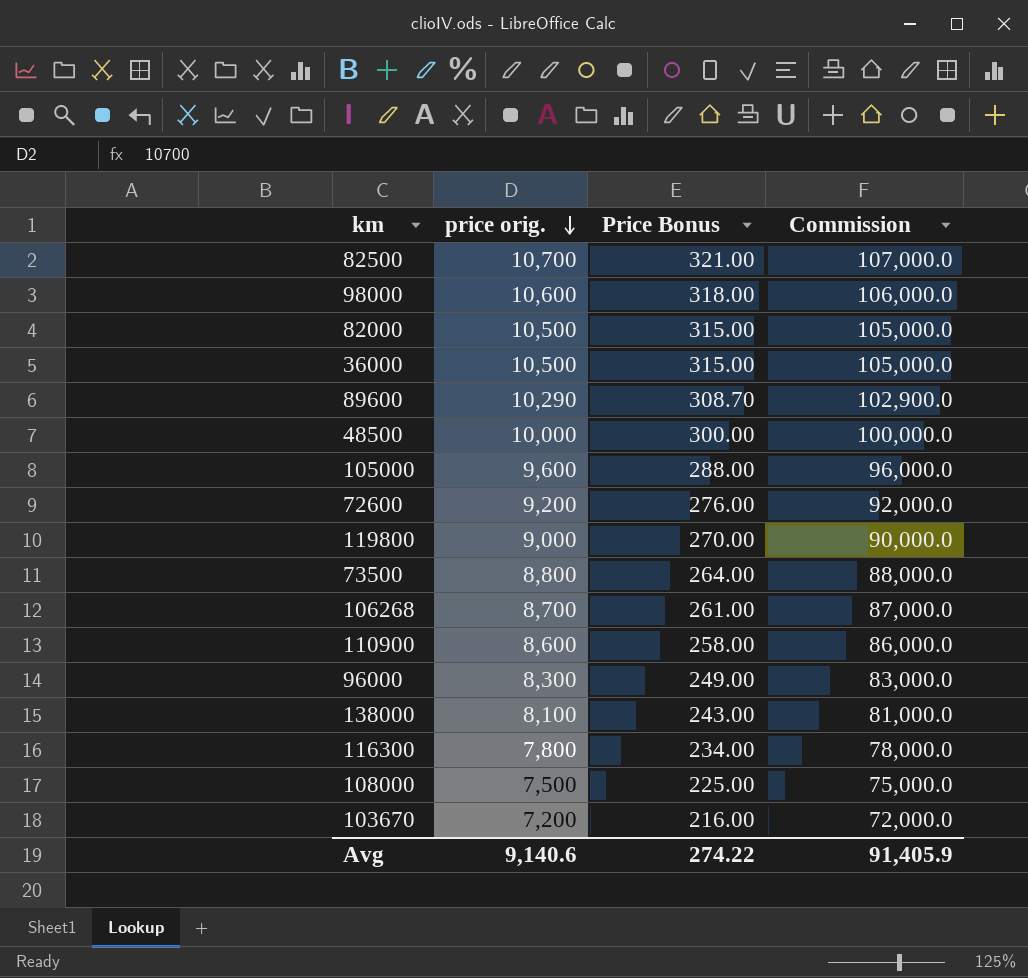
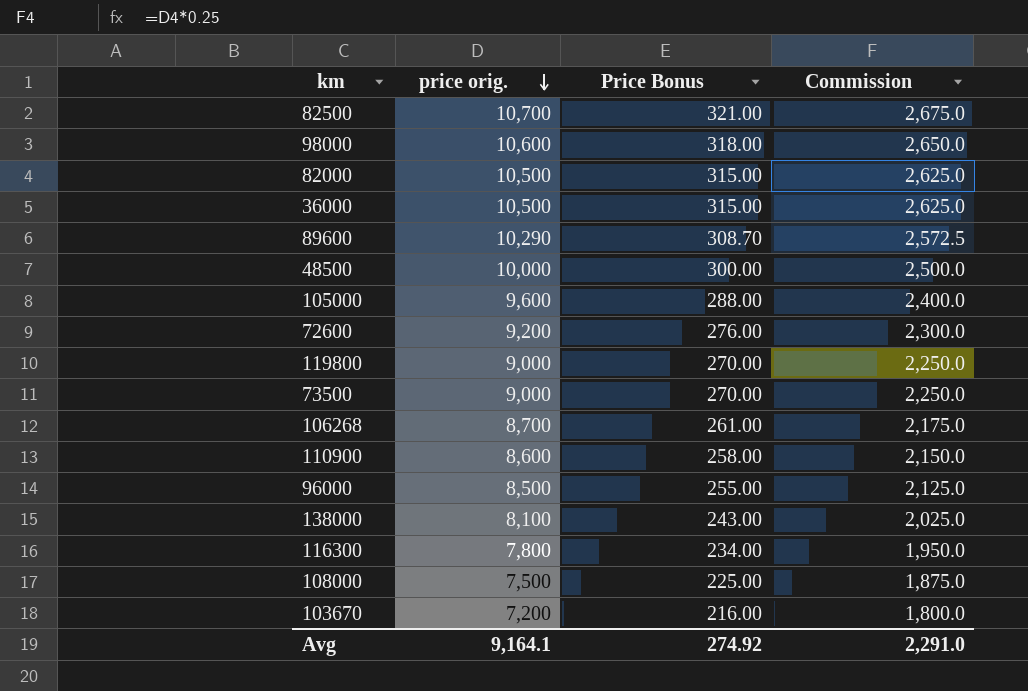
column Commission | formula: [price orig.] * 10 -> [price orig.] * 0.25
73500 | price orig.: 8,800 -> 9,000
73500 | Price Bonus: 264.00 -> 270.00
96000 | price orig.: 8,300 -> 8,500
96000 | Price Bonus: 249.00 -> 255.00
Avg | price orig.: 9,140.6 -> 9,164.1
Avg | Price Bonus: 274.22 -> 274.92
Avg | Commission: 91,405.9 -> 2,291.0

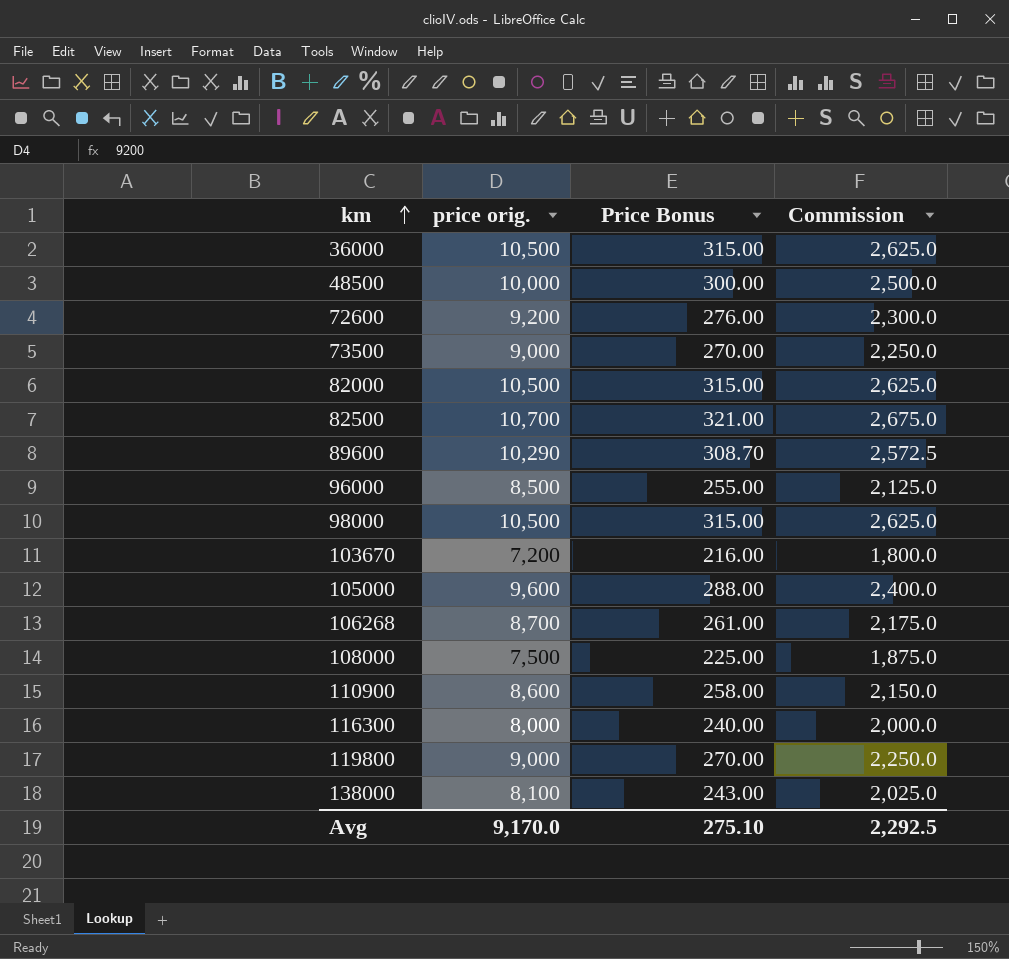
row order: price orig. descending -> km ascending
98000 | price orig.: 10,600 -> 10,500
98000 | Price Bonus: 318.00 -> 315.00
98000 | Commission: 2,650.0 -> 2,625.0
116300 | price orig.: 7,800 -> 8,000
116300 | Price Bonus: 234.00 -> 240.00
116300 | Commission: 1,950.0 -> 2,000.0
Avg | price orig.: 9,164.1 -> 9,170.0
Avg | Price Bonus: 274.92 -> 275.10
Avg | Commission: 2,291.0 -> 2,292.5

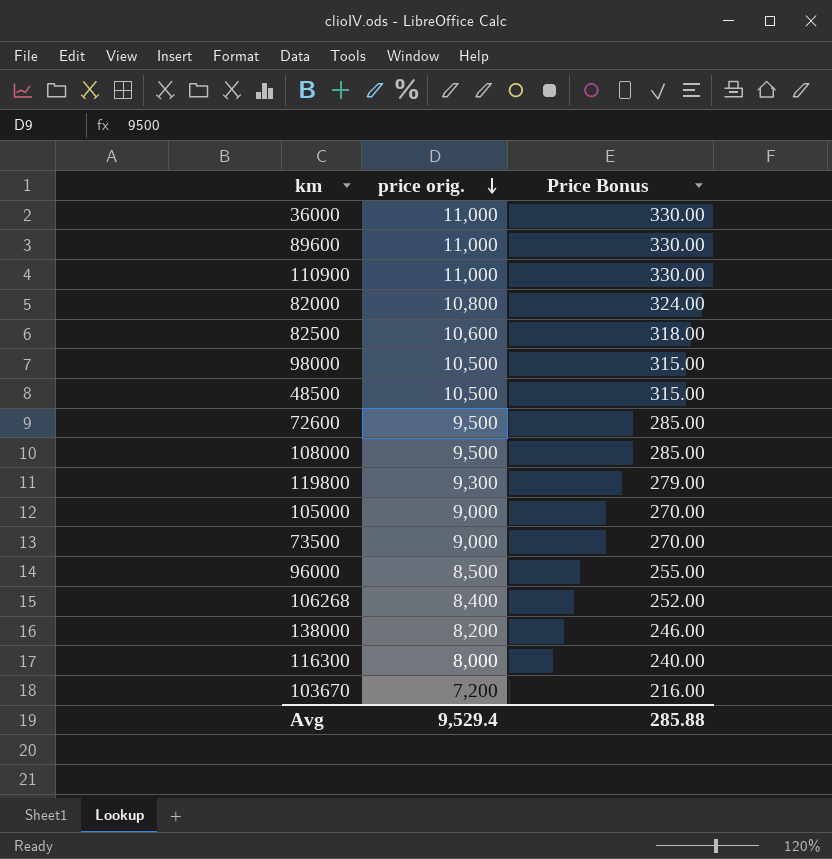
row order: km ascending -> price orig. descending
column Commission | formula: [price orig.] * 0.25 -> none
36000 | price orig.: 10,500 -> 11,000
36000 | Price Bonus: 315.00 -> 330.00
89600 | price orig.: 10,290 -> 11,000
89600 | Price Bonus: 308.70 -> 330.00
110900 | price orig.: 8,600 -> 11,000
110900 | Price Bonus: 258.00 -> 330.00
82000 | price orig.: 10,500 -> 10,800
82000 | Price Bonus: 315.00 -> 324.00
82500 | price orig.: 10,700 -> 10,600
82500 | Price Bonus: 321.00 -> 318.00
48500 | price orig.: 10,000 -> 10,500
48500 | Price Bonus: 300.00 -> 315.00
72600 | price orig.: 9,200 -> 9,500
72600 | Price Bonus: 276.00 -> 285.00
108000 | price orig.: 7,500 -> 9,500
108000 | Price Bonus: 225.00 -> 285.00
119800 | price orig.: 9,000 -> 9,300
119800 | Price Bonus: 270.00 -> 279.00
105000 | price orig.: 9,600 -> 9,000
105000 | Price Bonus: 288.00 -> 270.00
106268 | price orig.: 8,700 -> 8,400
106268 | Price Bonus: 261.00 -> 252.00
138000 | price orig.: 8,100 -> 8,200
138000 | Price Bonus: 243.00 -> 246.00
Avg | price orig.: 9,170.0 -> 9,529.4
Avg | Price Bonus: 275.10 -> 285.88

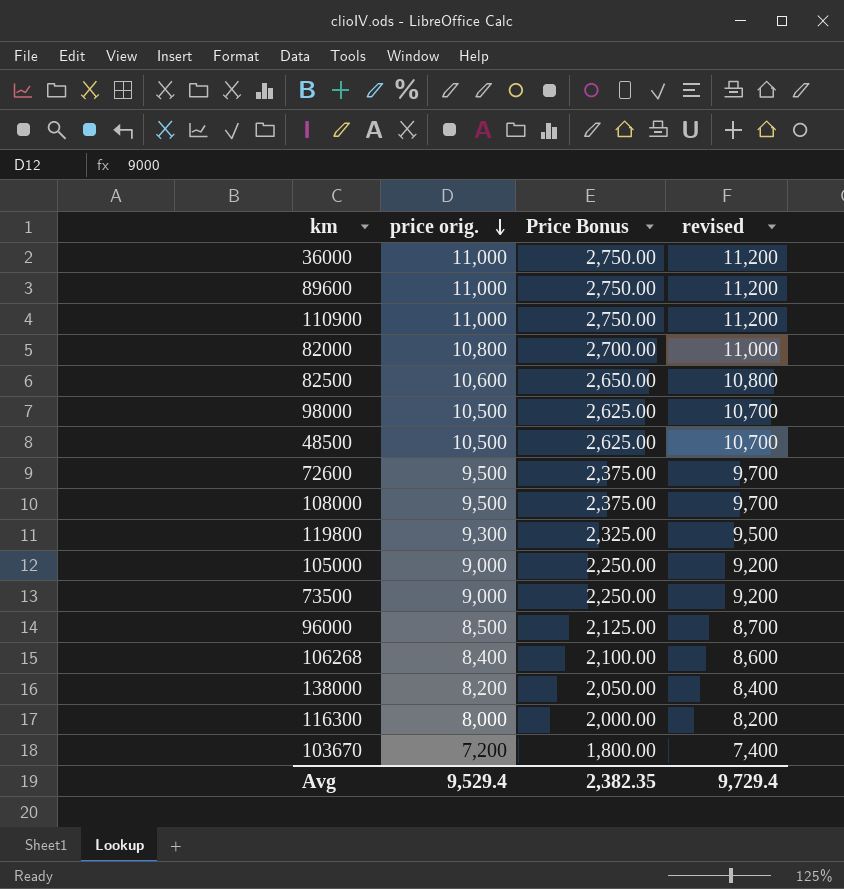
column Price Bonus | formula: [price orig.] * 0.03 -> [price orig.] * 0.25
column revised | formula: none -> [price orig.] + 200
Avg | Price Bonus: 285.88 -> 2,382.35

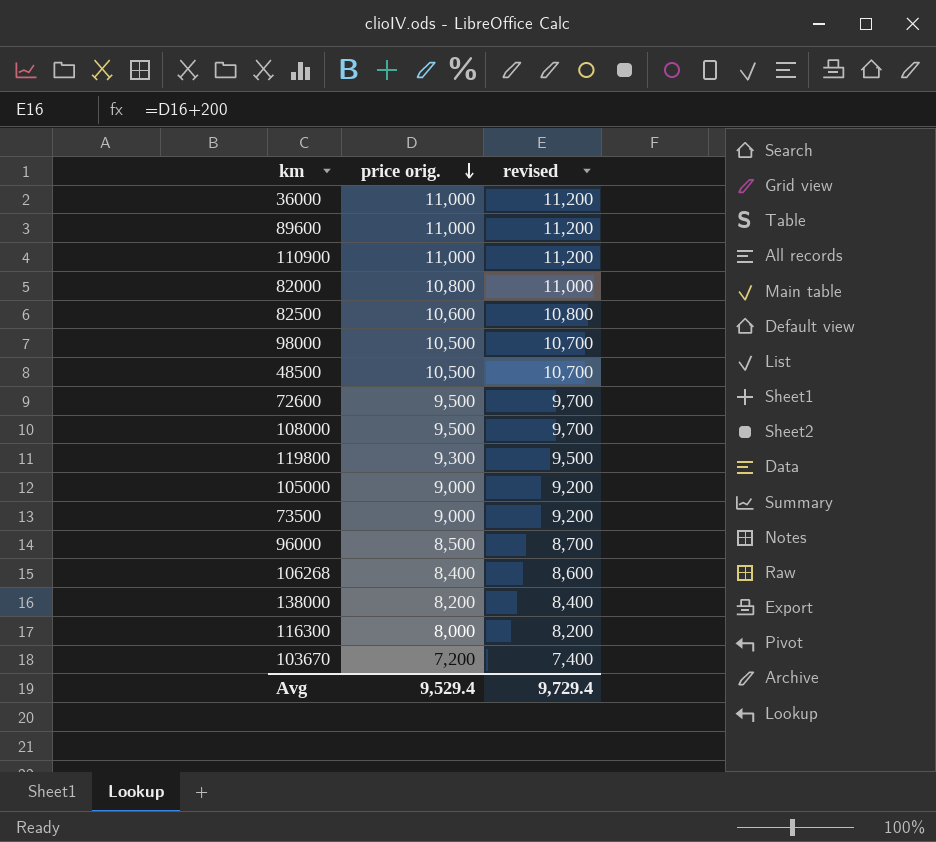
column Price Bonus | formula: [price orig.] * 0.25 -> none

